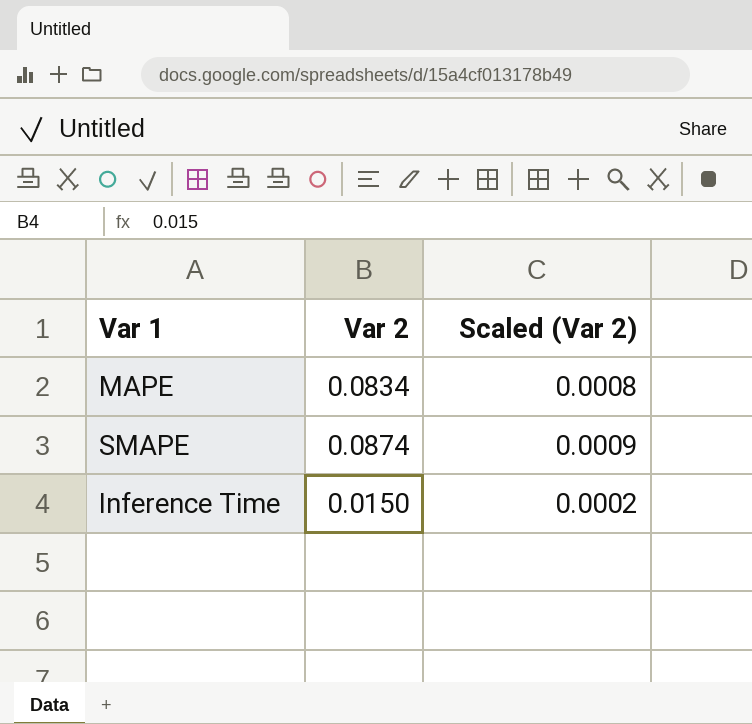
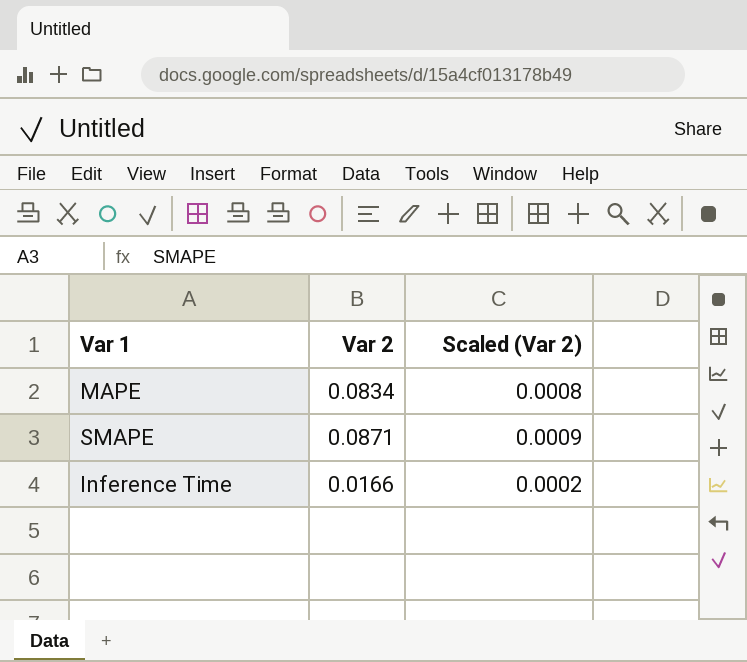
SMAPE | Var 2: 0.0874 -> 0.0871
Inference Time | Var 2: 0.0150 -> 0.0166

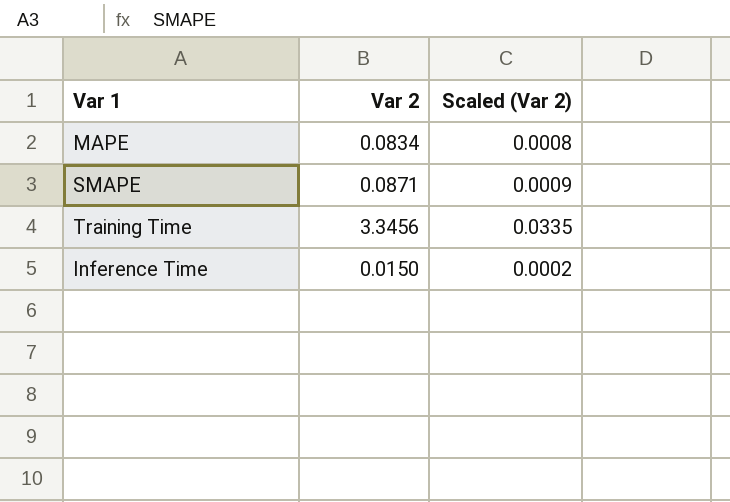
row Training Time: none -> 3.3456 | 0.0335
Inference Time | Var 2: 0.0166 -> 0.0150

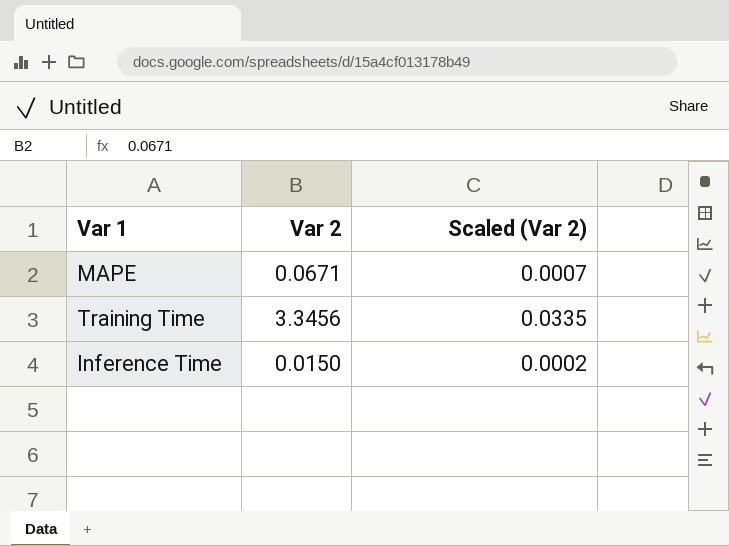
row SMAPE: 0.0871 | 0.0009 -> none
MAPE | Var 2: 0.0834 -> 0.0671
MAPE | Scaled (Var 2): 0.0008 -> 0.0007

